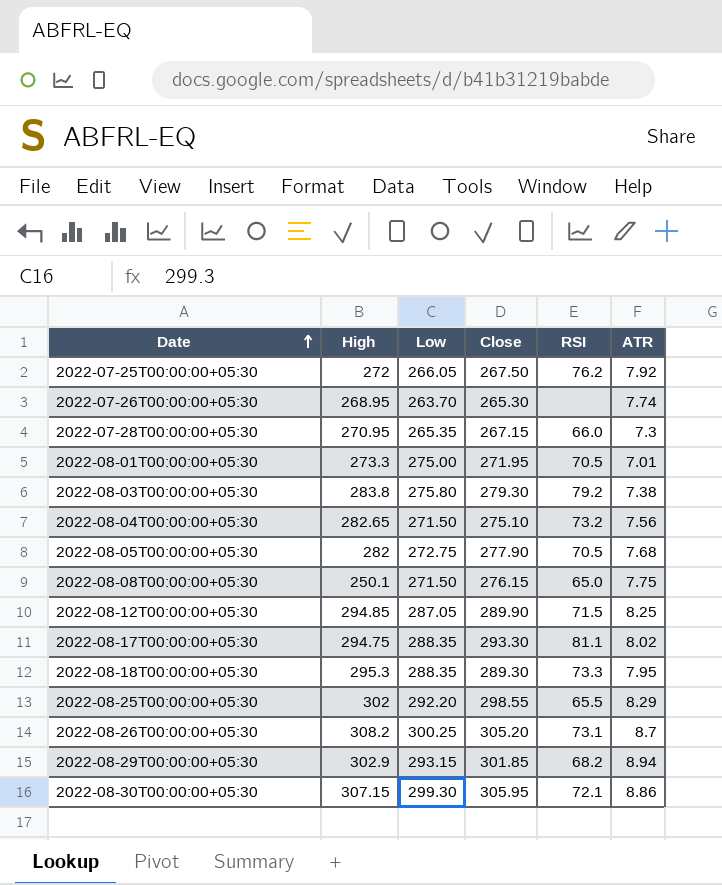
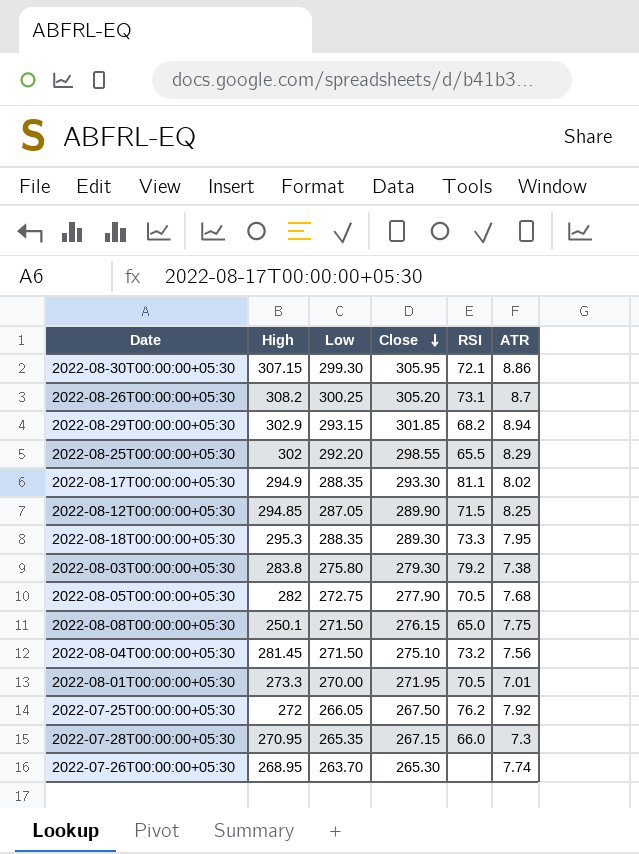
row order: Date ascending -> Close descending
2022-08-17T00:00:00+05:30 | High: 294.75 -> 294.9
2022-08-04T00:00:00+05:30 | High: 282.65 -> 281.45
2022-08-01T00:00:00+05:30 | Low: 275.00 -> 270.00

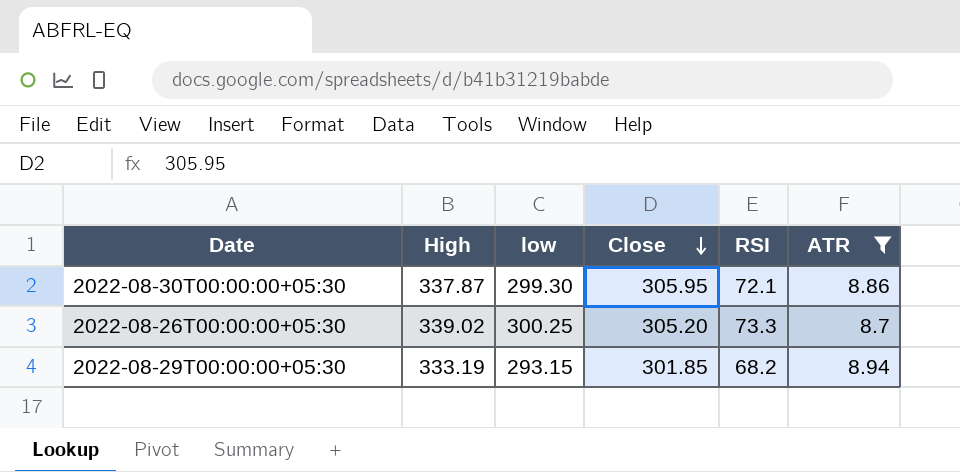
filter: none -> ATR >= 8.7
column name: Low -> low
2022-08-30T00:00:00+05:30 | High: 307.15 -> 337.87
2022-08-26T00:00:00+05:30 | High: 308.2 -> 339.02
2022-08-26T00:00:00+05:30 | RSI: 73.1 -> 73.3
2022-08-29T00:00:00+05:30 | High: 302.9 -> 333.19

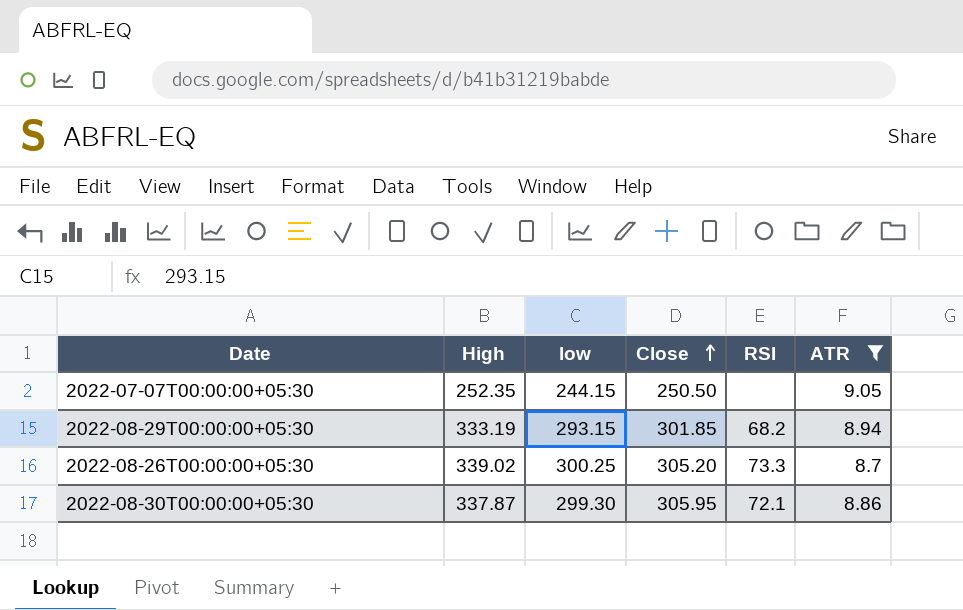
row order: Close descending -> Close ascending
row 2022-07-07T00:00:00+05:30: none -> 252.35 | 244.15 | 250.50 | none | 9.05

